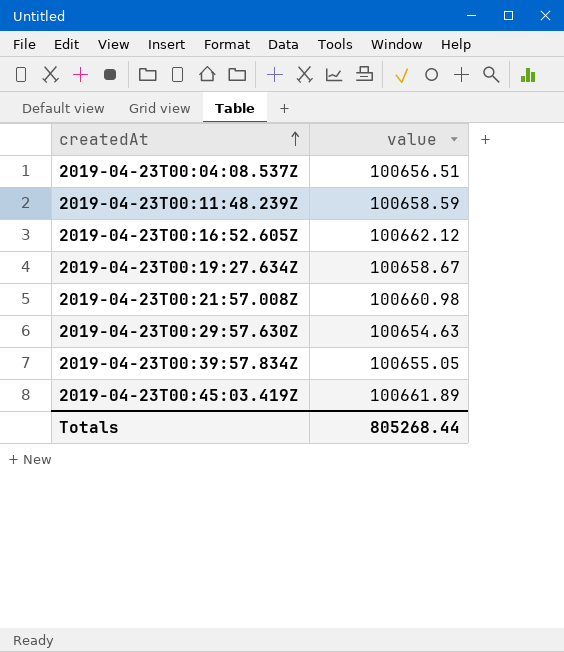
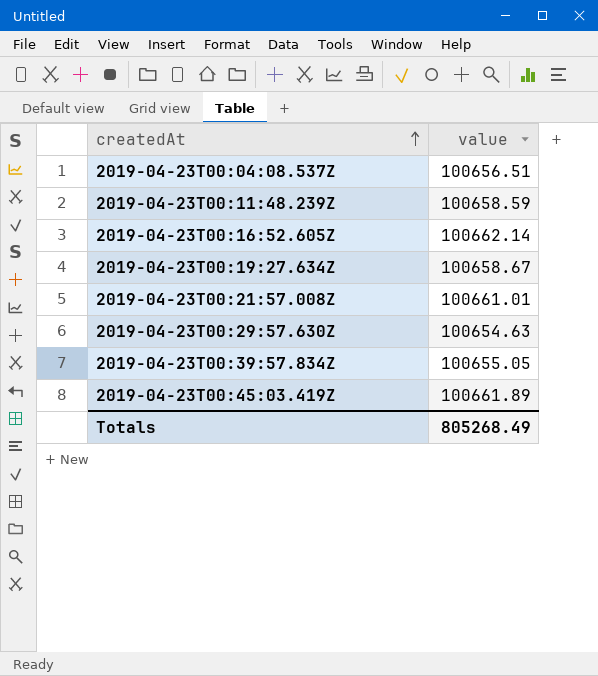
2019-04-23T00:16:52.605Z | value: 100662.12 -> 100662.14
2019-04-23T00:21:57.008Z | value: 100660.98 -> 100661.01
Totals | value: 805268.44 -> 805268.49

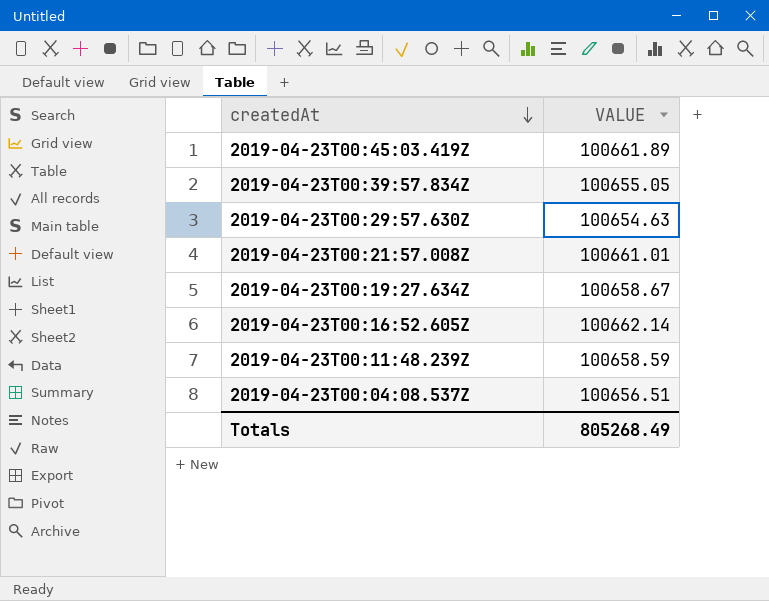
row order: createdAt ascending -> createdAt descending
column name: value -> VALUE

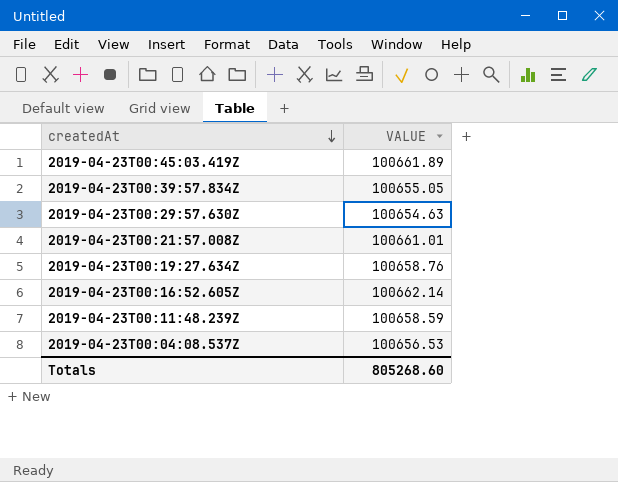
2019-04-23T00:19:27.634Z | VALUE: 100658.67 -> 100658.76
2019-04-23T00:04:08.537Z | VALUE: 100656.51 -> 100656.53
Totals | VALUE: 805268.49 -> 805268.60

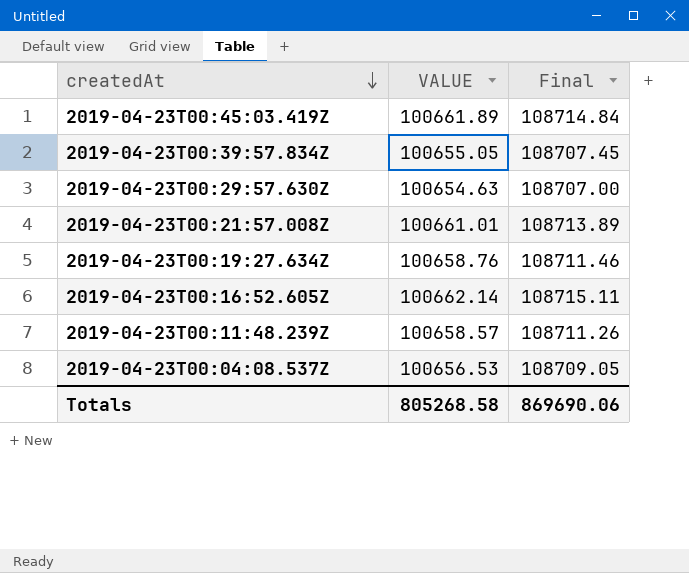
column Final | formula: none -> [VALUE] * 1.08
2019-04-23T00:11:48.239Z | VALUE: 100658.59 -> 100658.57
Totals | VALUE: 805268.60 -> 805268.58

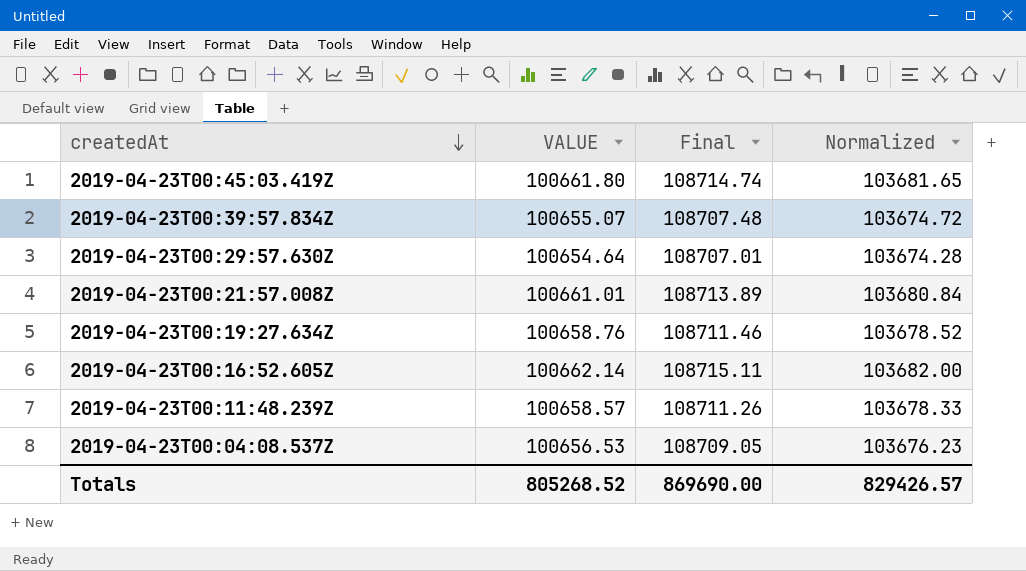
column Normalized | formula: none -> [VALUE] * 1.03
2019-04-23T00:45:03.419Z | VALUE: 100661.89 -> 100661.80
2019-04-23T00:45:03.419Z | Final: 108714.84 -> 108714.74
2019-04-23T00:39:57.834Z | VALUE: 100655.05 -> 100655.07
2019-04-23T00:39:57.834Z | Final: 108707.45 -> 108707.48
2019-04-23T00:29:57.630Z | VALUE: 100654.63 -> 100654.64
2019-04-23T00:29:57.630Z | Final: 108707.00 -> 108707.01
Totals | VALUE: 805268.58 -> 805268.52
Totals | Final: 869690.06 -> 869690.00

